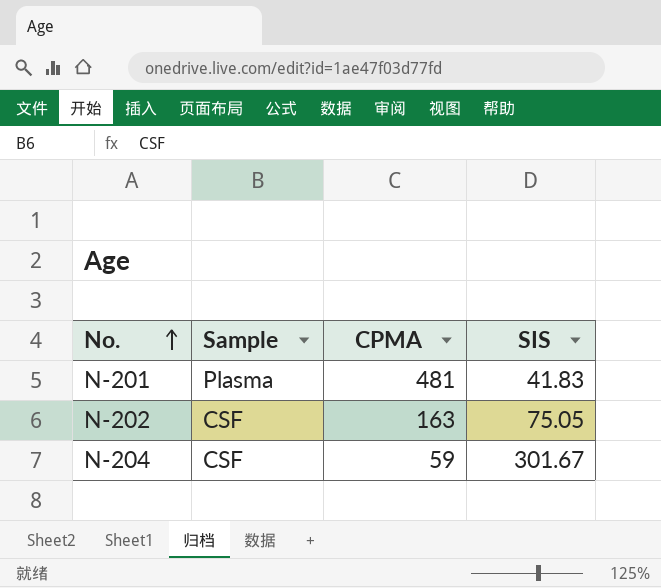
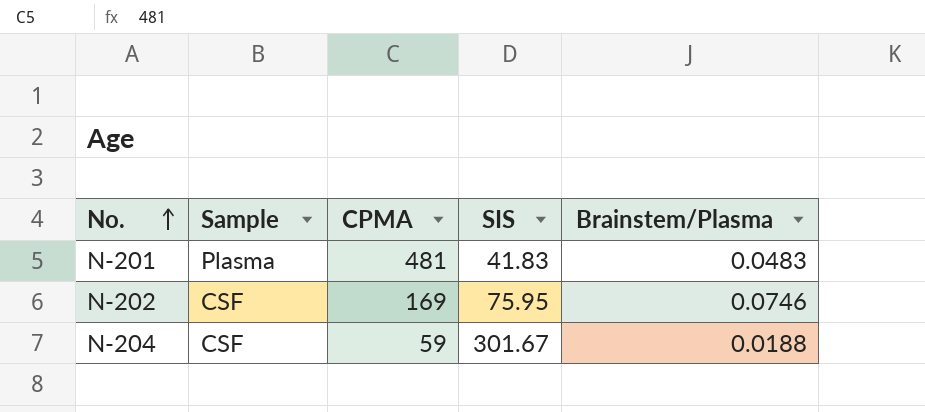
column Brainstem/Plasma | position: none -> 5
N-202 | CPMA: 163 -> 169
N-202 | SIS: 75.05 -> 75.95

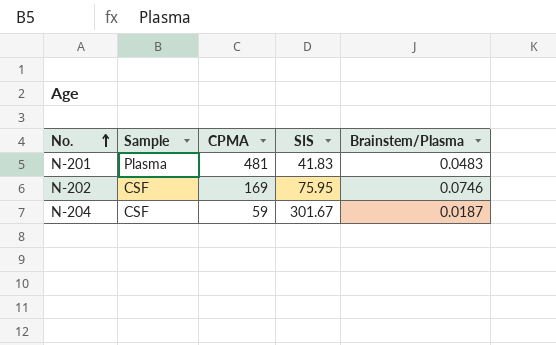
N-204 | Brainstem/Plasma: 0.0188 -> 0.0187

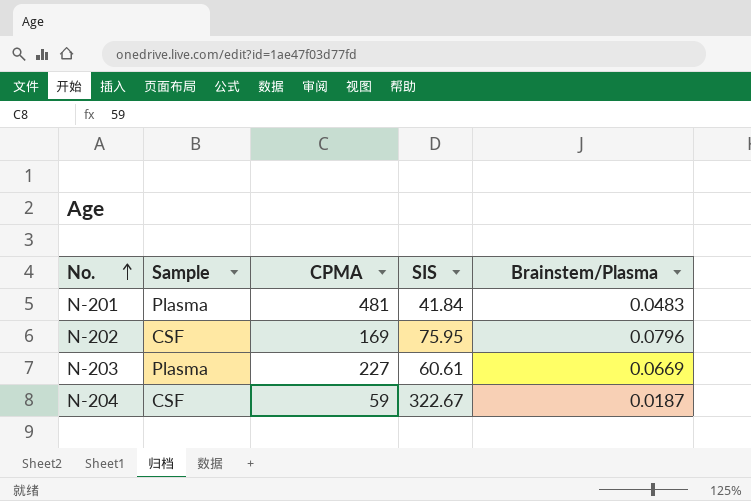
N-201 | SIS: 41.83 -> 41.84
N-202 | Brainstem/Plasma: 0.0746 -> 0.0796
row N-203: none -> Plasma | 227 | 60.61 | 0.0669
N-204 | SIS: 301.67 -> 322.67

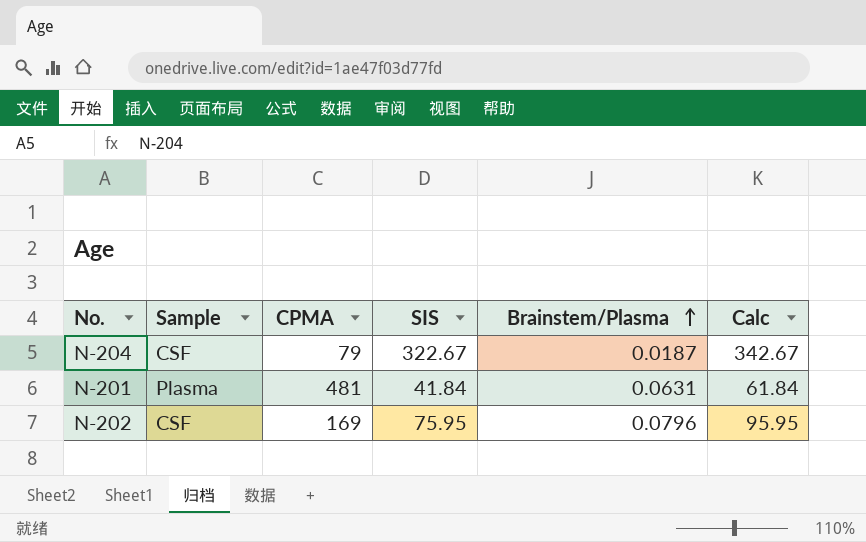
row order: No. ascending -> Brainstem/Plasma ascending
column Calc | formula: none -> [SIS] + 20
row N-203: Plasma | 227 | 60.61 | 0.0669 -> none
N-204 | CPMA: 59 -> 79
N-201 | Brainstem/Plasma: 0.0483 -> 0.0631

